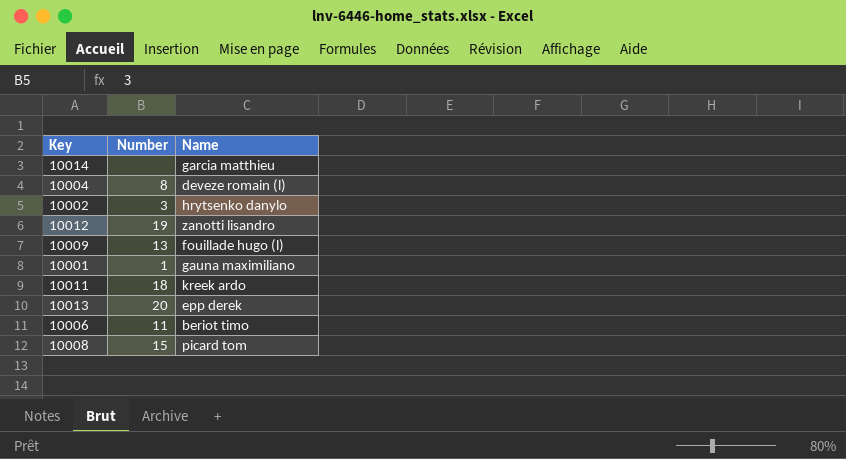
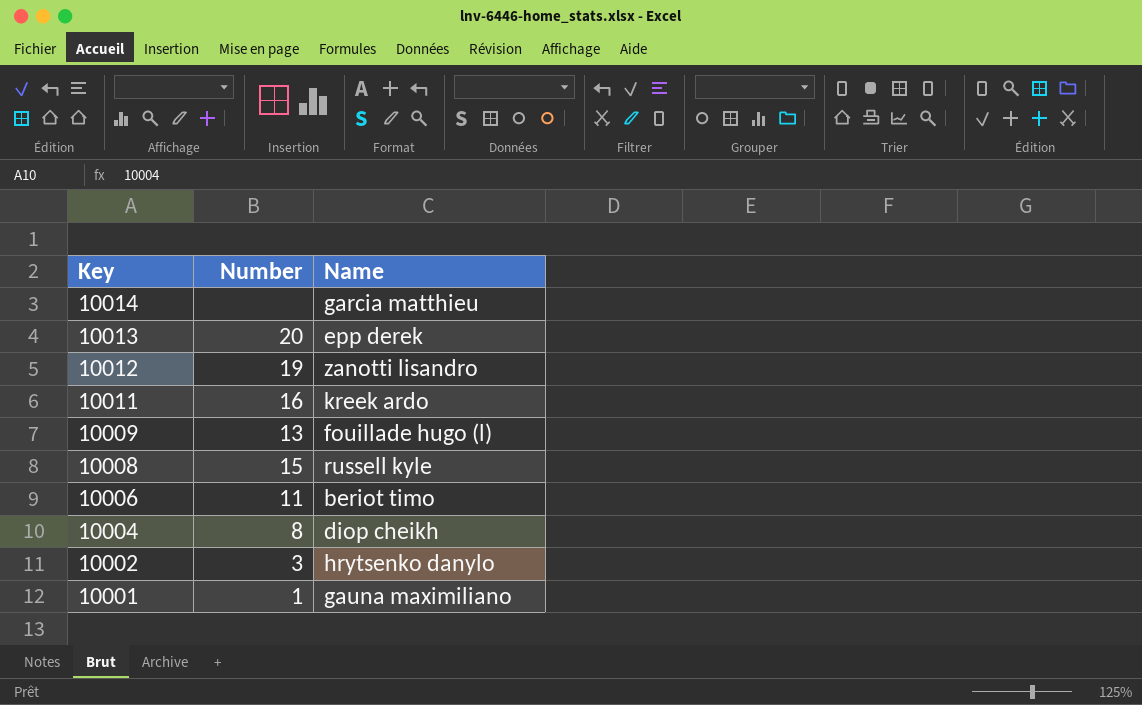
row order: none -> Key descending
10011 | Number: 18 -> 16
10008 | Name: picard tom -> russell kyle
10004 | Name: deveze romain (l) -> diop cheikh

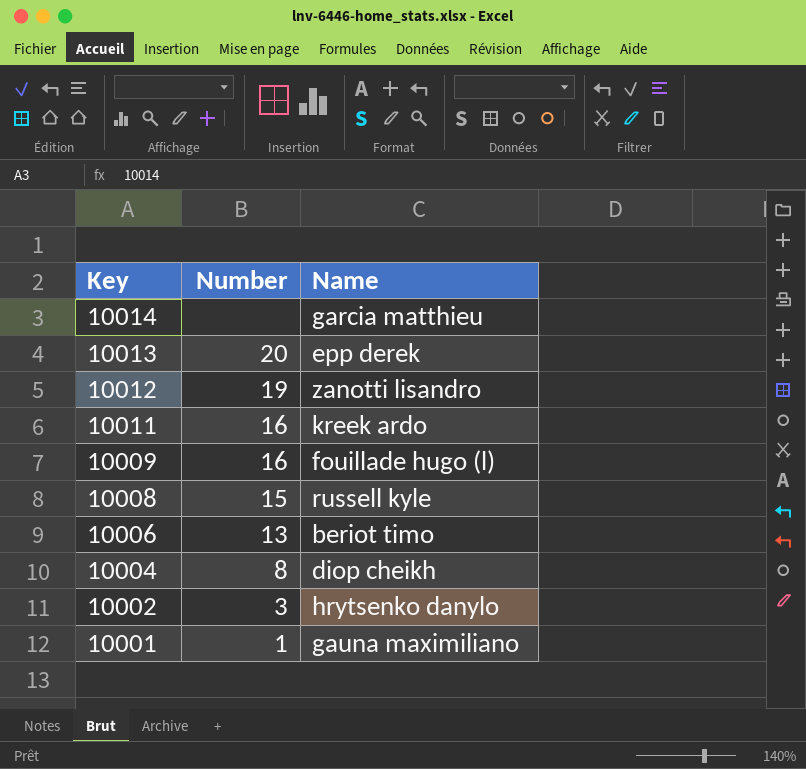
10009 | Number: 13 -> 16
10006 | Number: 11 -> 13

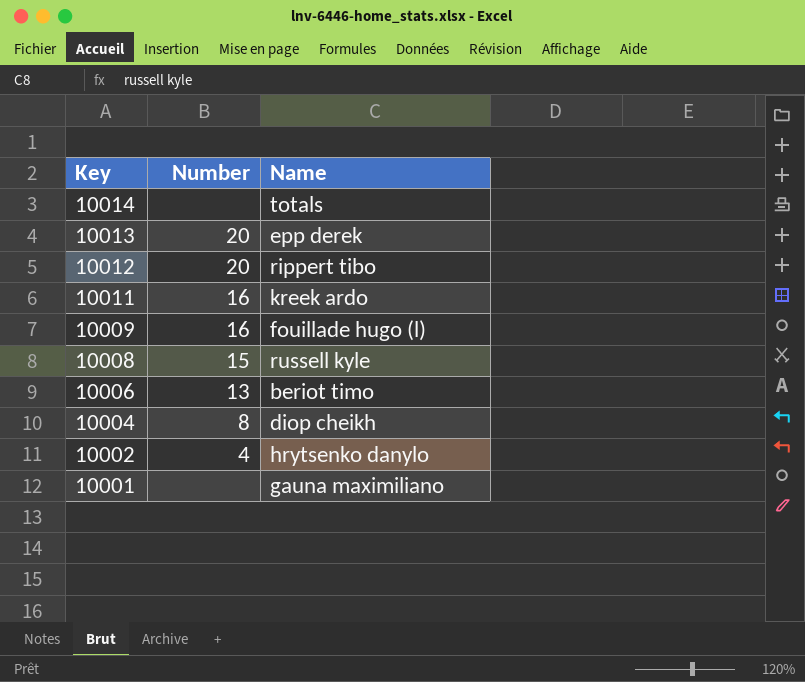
10014 | Name: garcia matthieu -> totals
10012 | Number: 19 -> 20
10012 | Name: zanotti lisandro -> rippert tibo
10002 | Number: 3 -> 4
10001 | Number: 1 -> none

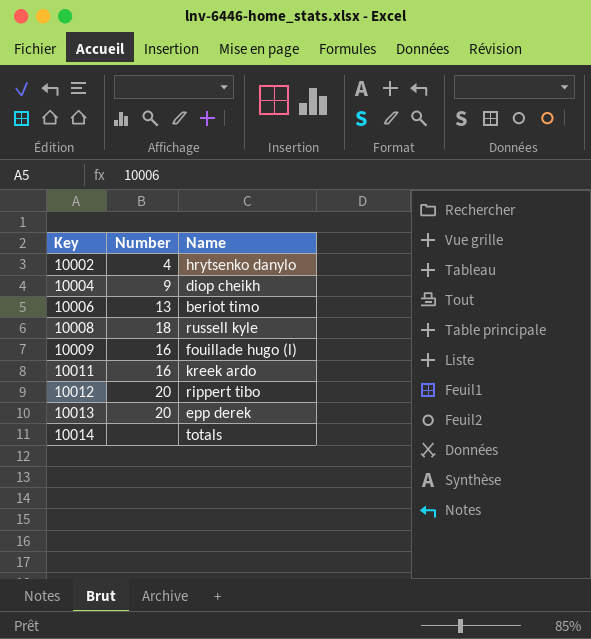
row order: Key descending -> Key ascending
row 10001: none | gauna maximiliano -> none
10004 | Number: 8 -> 9
10008 | Number: 15 -> 18

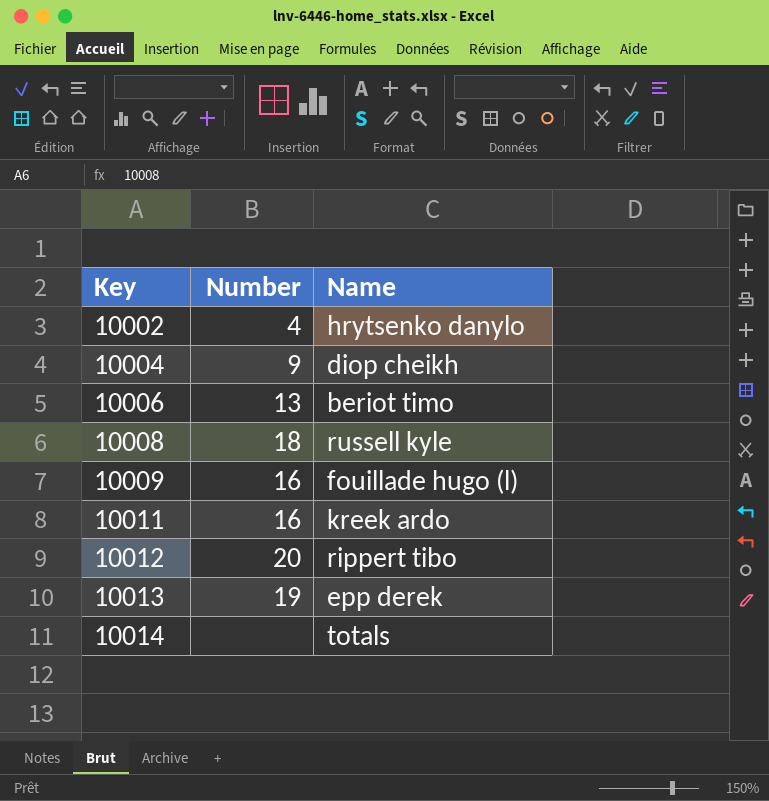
10013 | Number: 20 -> 19

